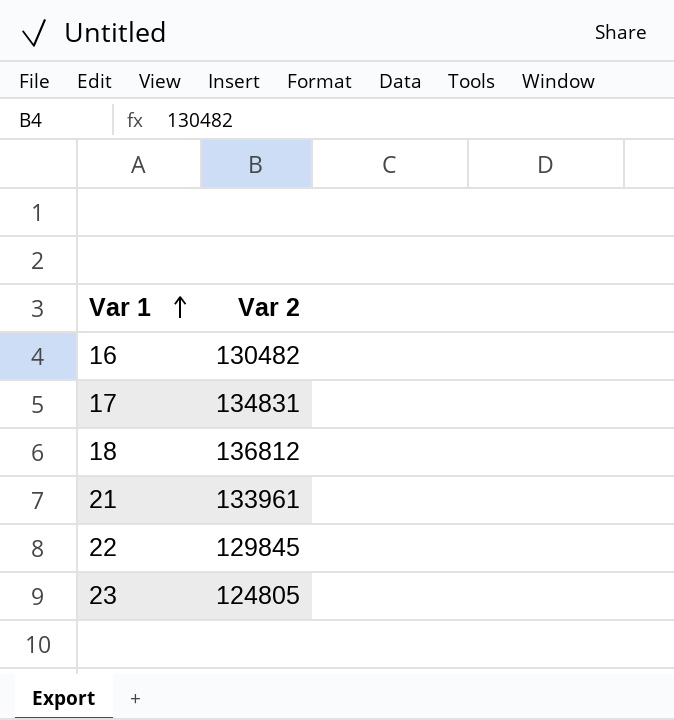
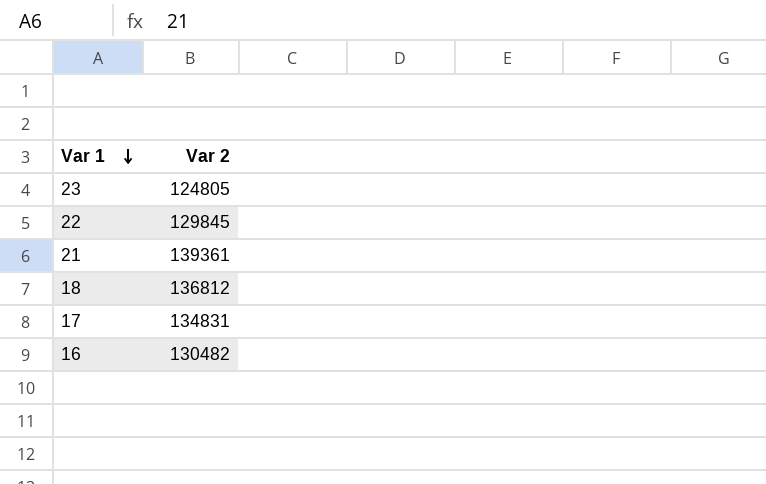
row order: Var 1 ascending -> Var 1 descending
21 | Var 2: 133961 -> 139361

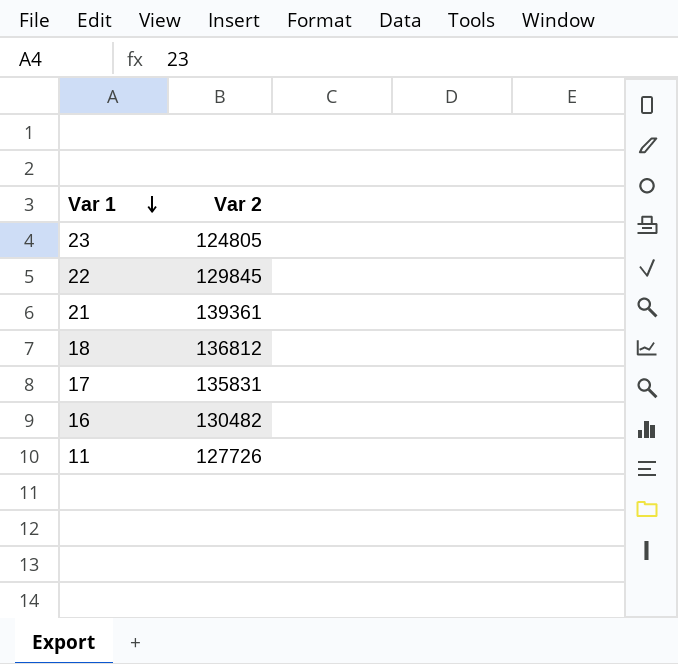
17 | Var 2: 134831 -> 135831
row 11: none -> 127726

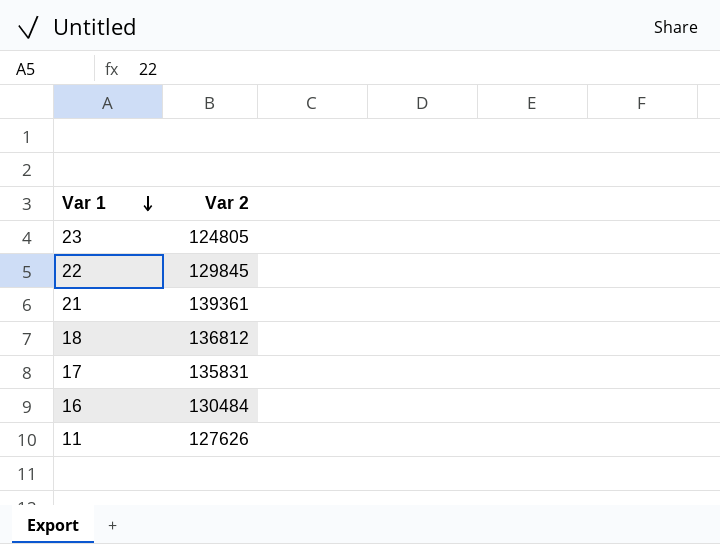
16 | Var 2: 130482 -> 130484
11 | Var 2: 127726 -> 127626

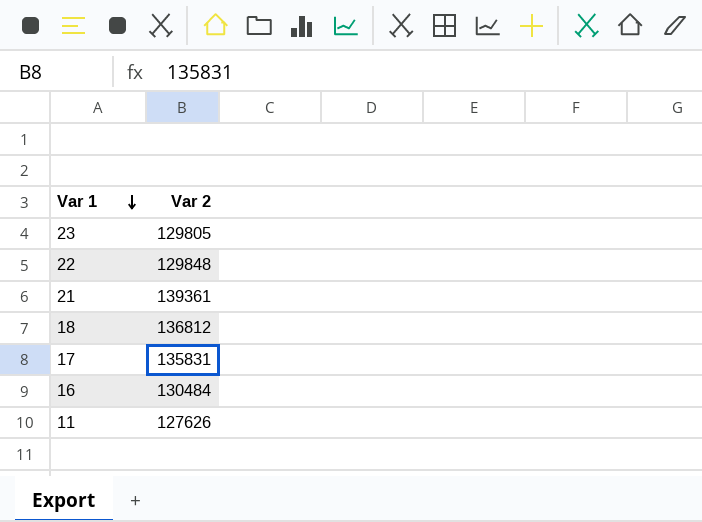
23 | Var 2: 124805 -> 129805
22 | Var 2: 129845 -> 129848

